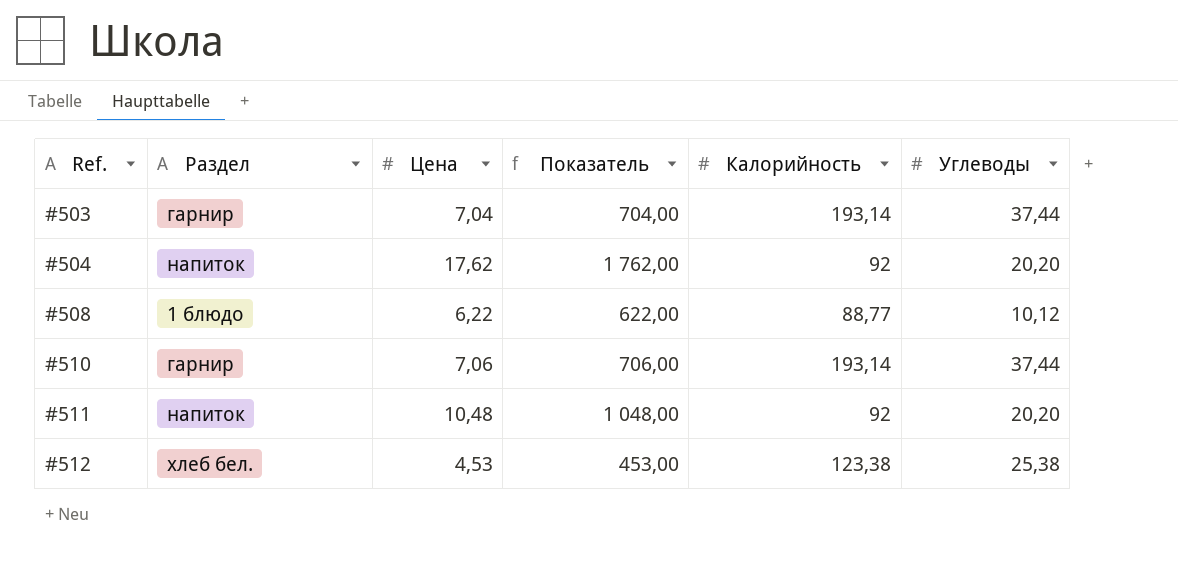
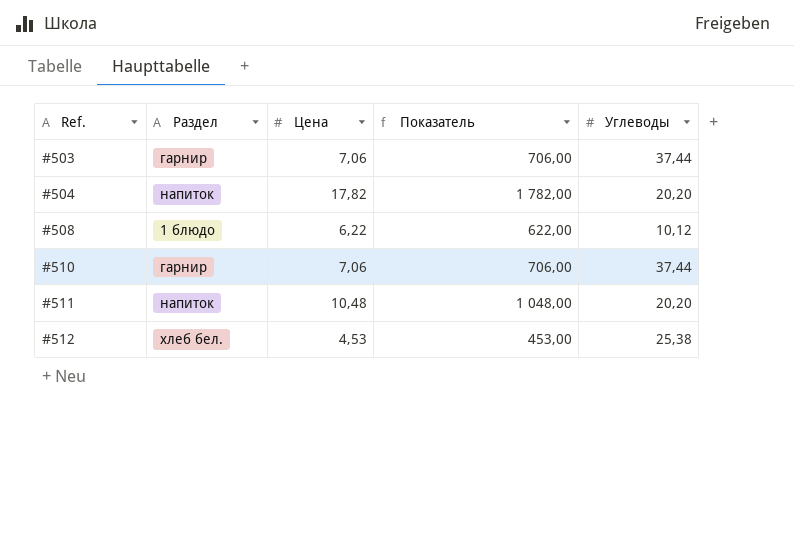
column Калорийность | position: 5 -> none
#503 | Цена: 7,04 -> 7,06
#503 | Показатель: 704,00 -> 706,00
#504 | Цена: 17,62 -> 17,82
#504 | Показатель: 1 762,00 -> 1 782,00

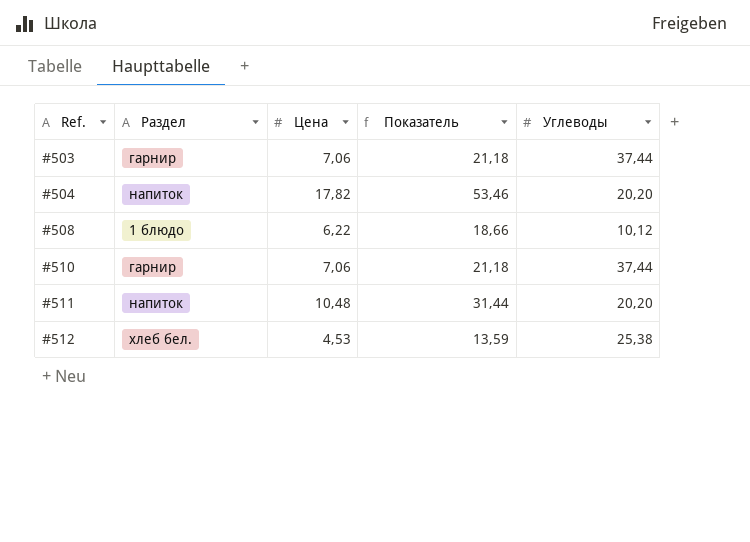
column Показатель | formula: [Цена] * 100 -> [Цена] * 3

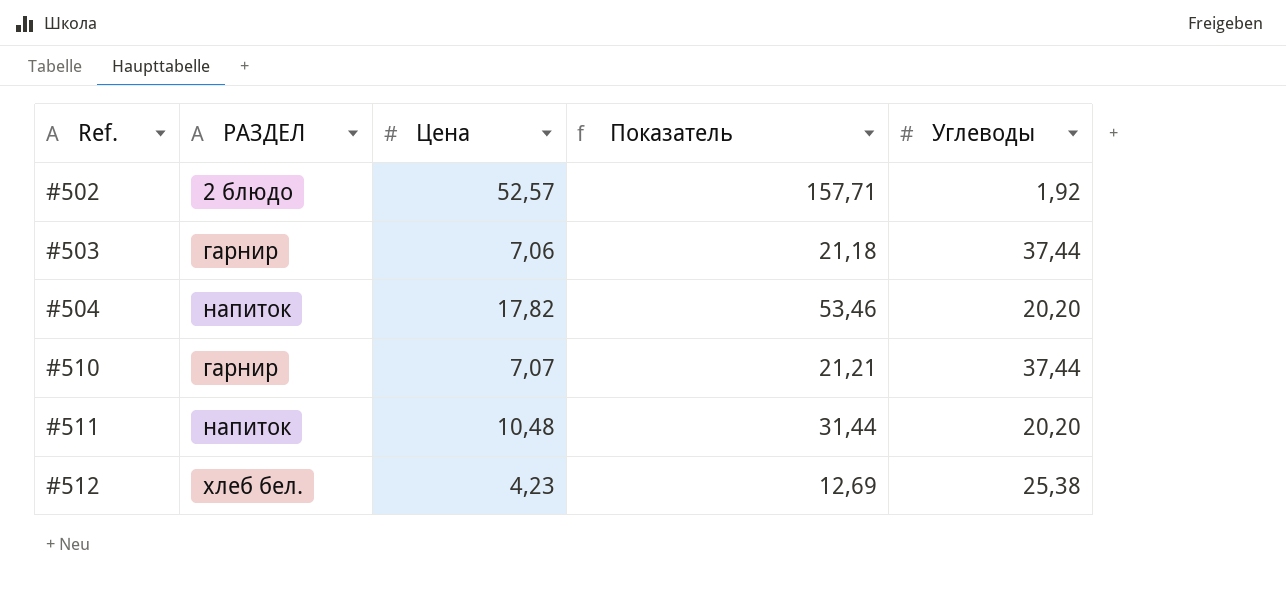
column name: Раздел -> РАЗДЕЛ
row #508: 1 блюдо | 6,22 | 18,66 | 10,12 -> none
row #502: none -> 2 блюдо | 52,57 | 157,71 | 1,92
#510 | Цена: 7,06 -> 7,07
#510 | Показатель: 21,18 -> 21,21
#512 | Цена: 4,53 -> 4,23
#512 | Показатель: 13,59 -> 12,69

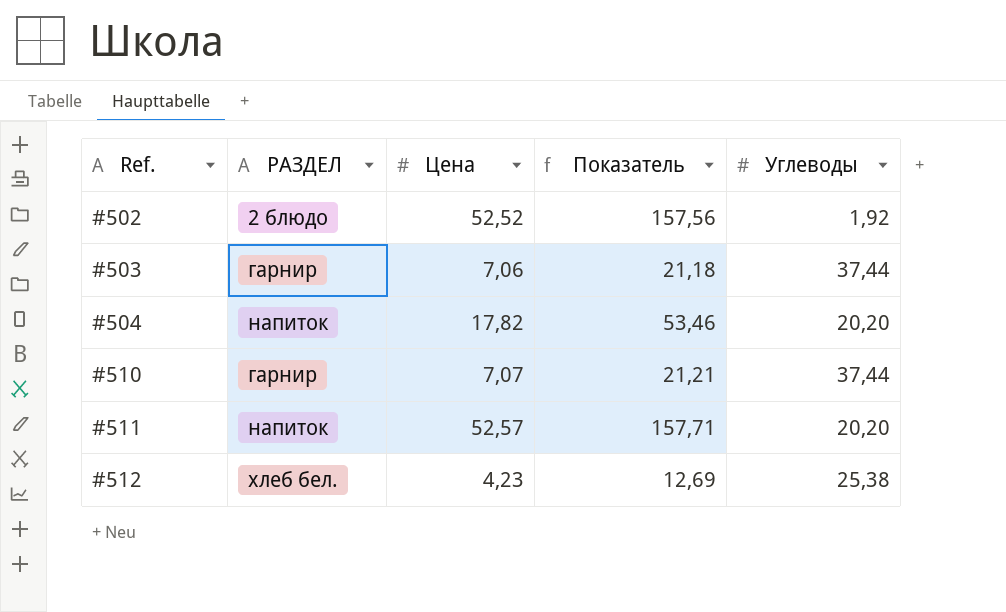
#502 | Цена: 52,57 -> 52,52
#502 | Показатель: 157,71 -> 157,56
#511 | Цена: 10,48 -> 52,57
#511 | Показатель: 31,44 -> 157,71

